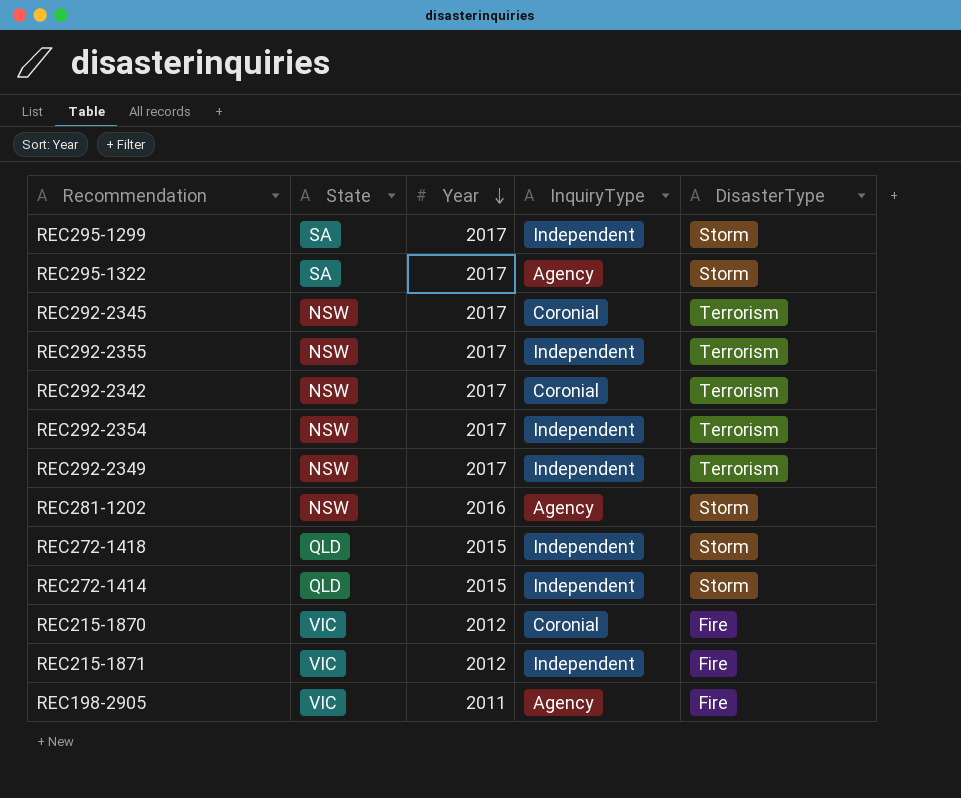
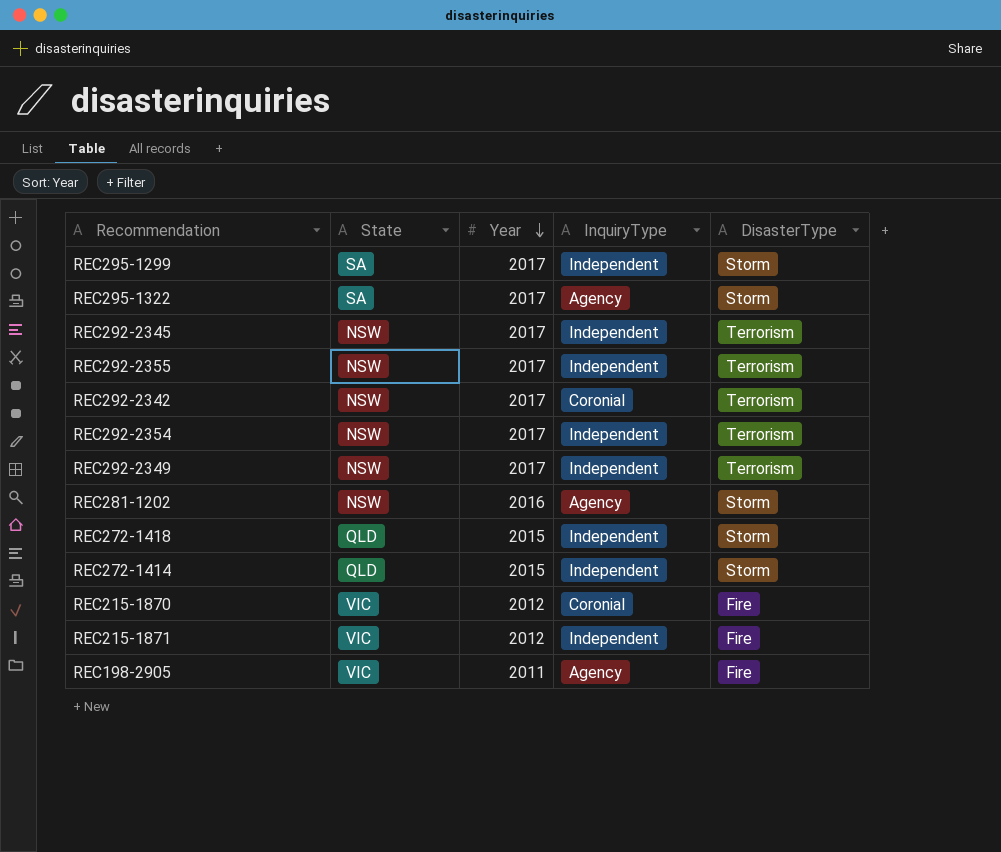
REC292-2345 | InquiryType: Coronial -> Independent

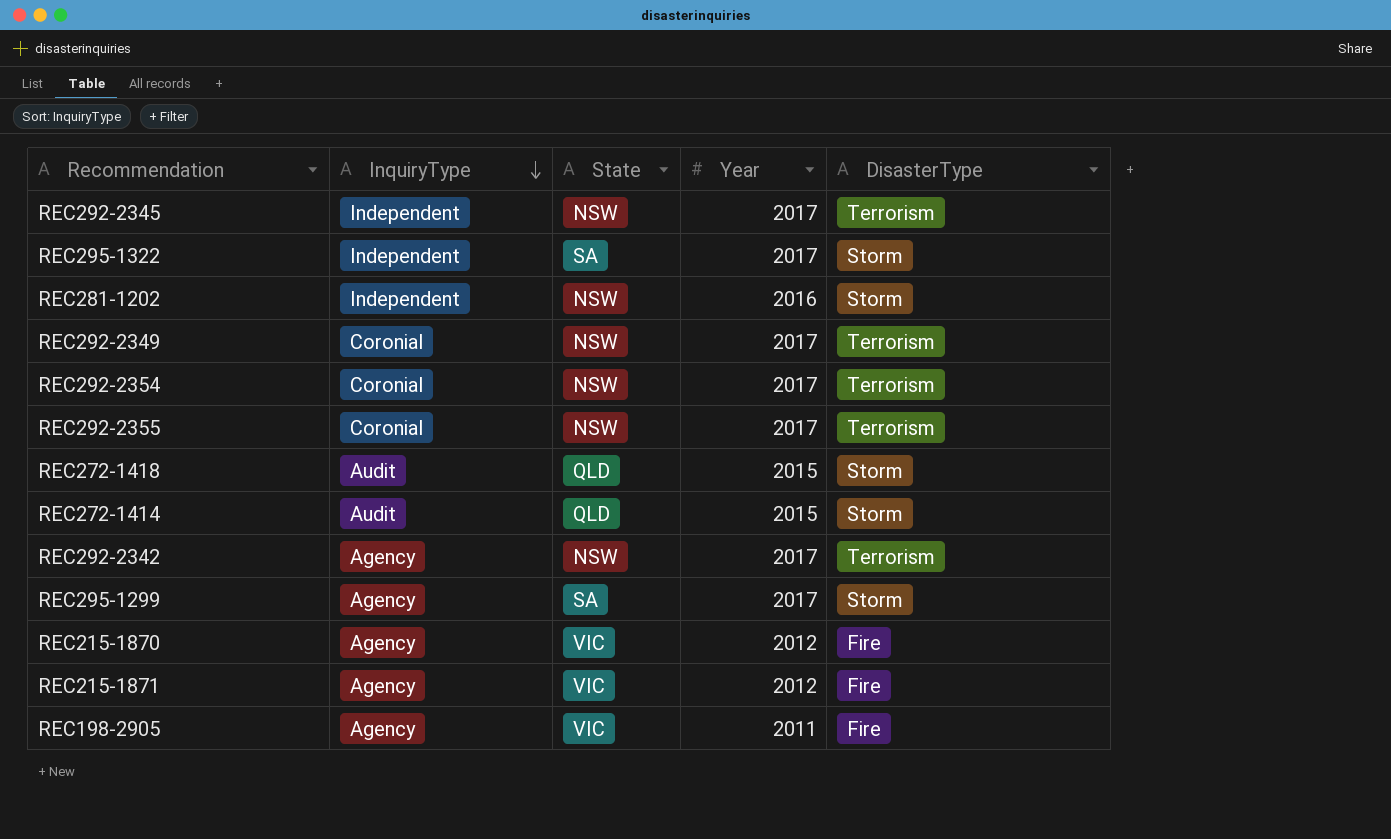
row order: Year descending -> InquiryType descending
column InquiryType | position: 4 -> 2
REC295-1322 | InquiryType: Agency -> Independent
REC281-1202 | InquiryType: Agency -> Independent
REC292-2349 | InquiryType: Independent -> Coronial
REC292-2354 | InquiryType: Independent -> Coronial
REC292-2355 | InquiryType: Independent -> Coronial
REC272-1418 | InquiryType: Independent -> Audit
REC272-1414 | InquiryType: Independent -> Audit
REC292-2342 | InquiryType: Coronial -> Agency
REC295-1299 | InquiryType: Independent -> Agency
REC215-1870 | InquiryType: Coronial -> Agency
REC215-1871 | InquiryType: Independent -> Agency

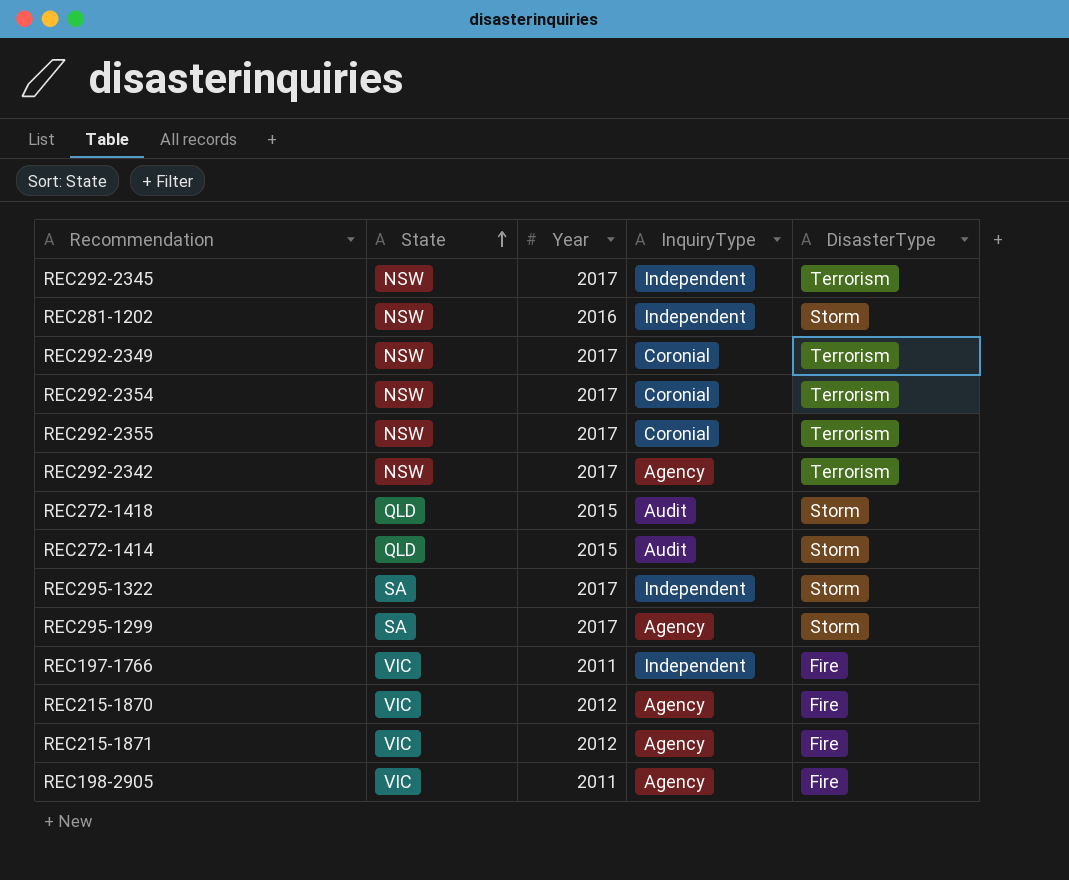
row order: InquiryType descending -> State ascending
column InquiryType | position: 2 -> 4
row REC197-1766: none -> VIC | 2011 | Independent | Fire

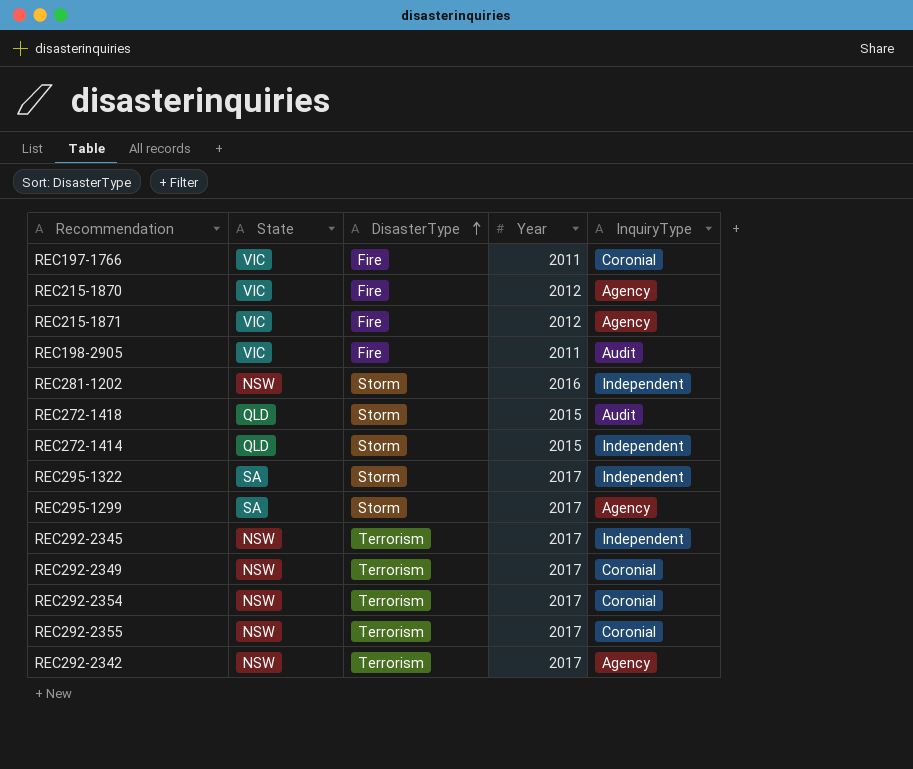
row order: State ascending -> DisasterType ascending
column DisasterType | position: 5 -> 3
REC197-1766 | InquiryType: Independent -> Coronial
REC198-2905 | InquiryType: Agency -> Audit
REC272-1414 | InquiryType: Audit -> Independent

